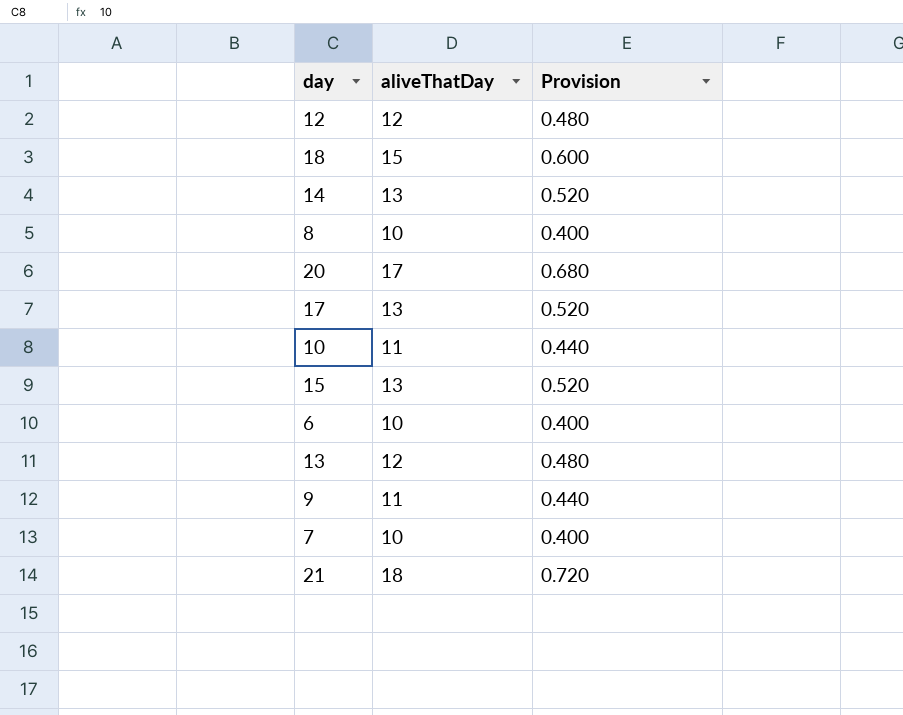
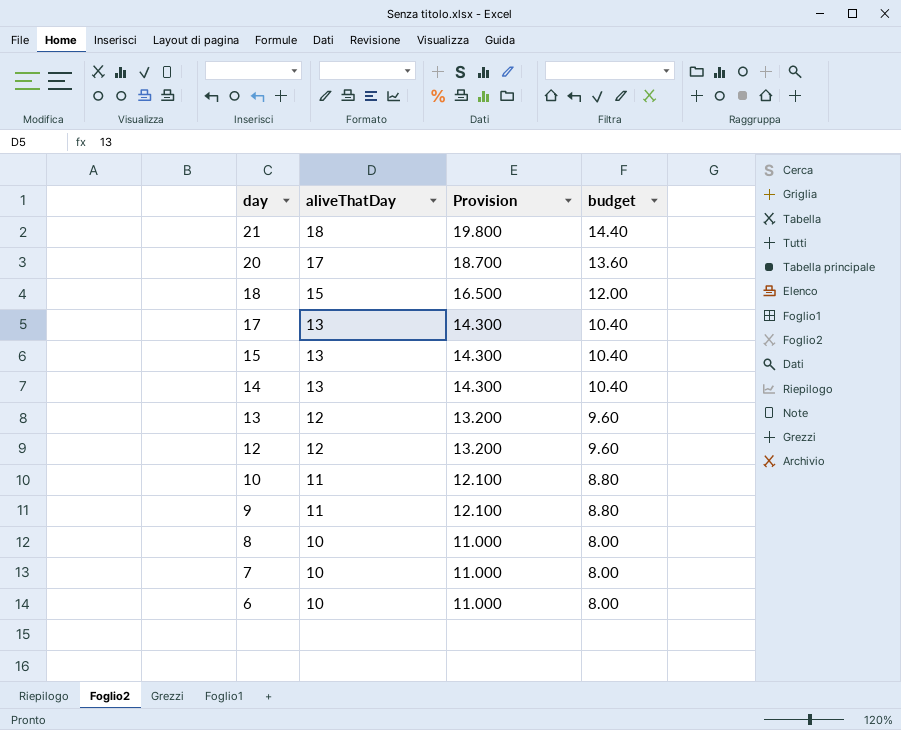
row order: none -> day descending
column Provision | formula: [aliveThatDay] * 0.04 -> [aliveThatDay] * 1.1
column budget | formula: none -> [aliveThatDay] * 0.8

